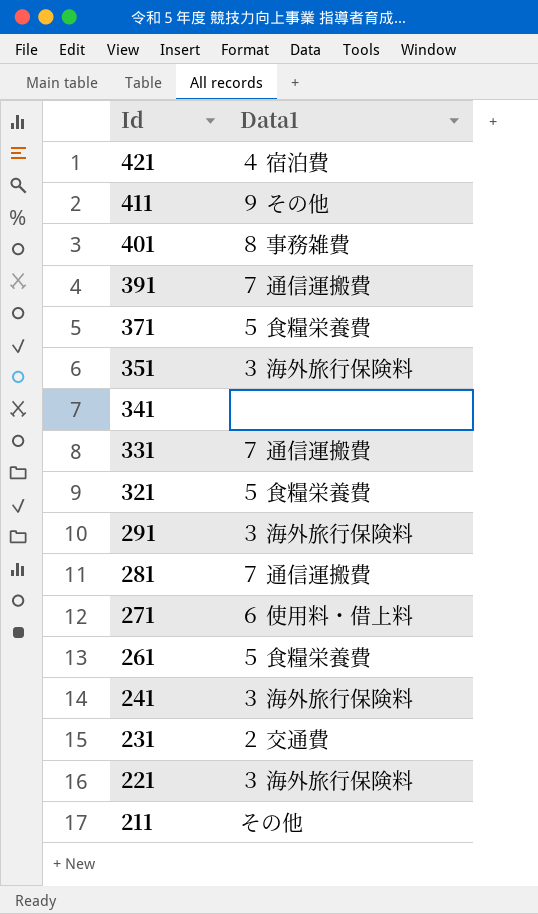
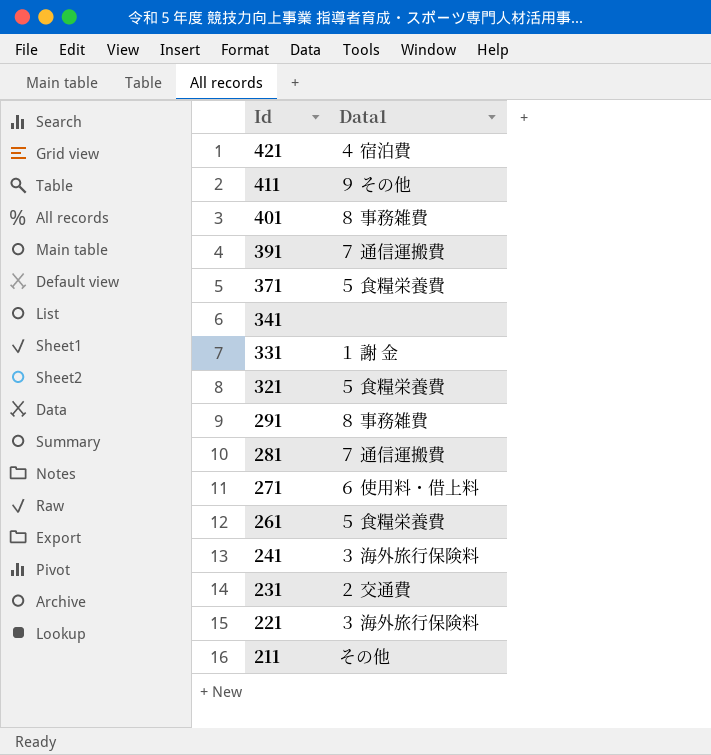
row 351: ３ 海外旅行保険料 -> none
331 | Data1: ７ 通信運搬費 -> １ 謝 金
291 | Data1: ３ 海外旅行保険料 -> ８ 事務雑費

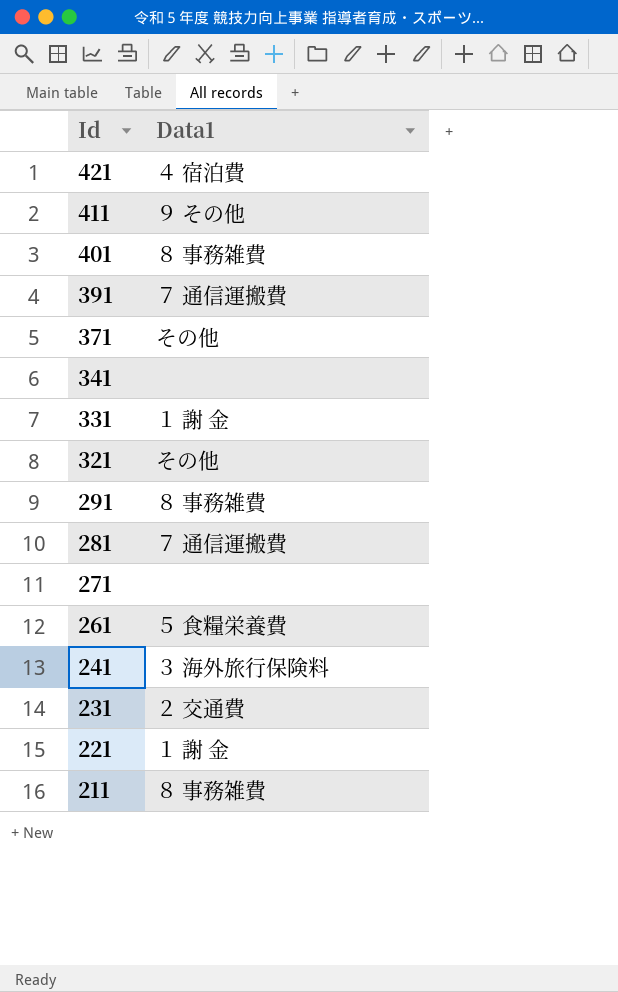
371 | Data1: ５ 食糧栄養費 -> その他
321 | Data1: ５ 食糧栄養費 -> その他
271 | Data1: ６ 使用料・借上料 -> none
221 | Data1: ３ 海外旅行保険料 -> １ 謝 金
211 | Data1: その他 -> ８ 事務雑費

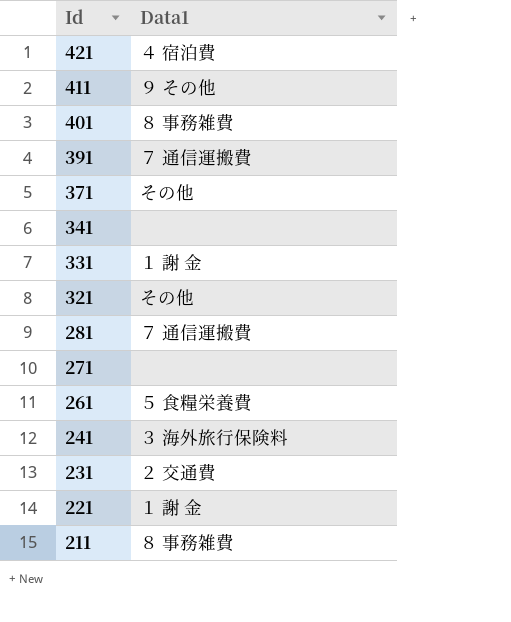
row 291: ８ 事務雑費 -> none

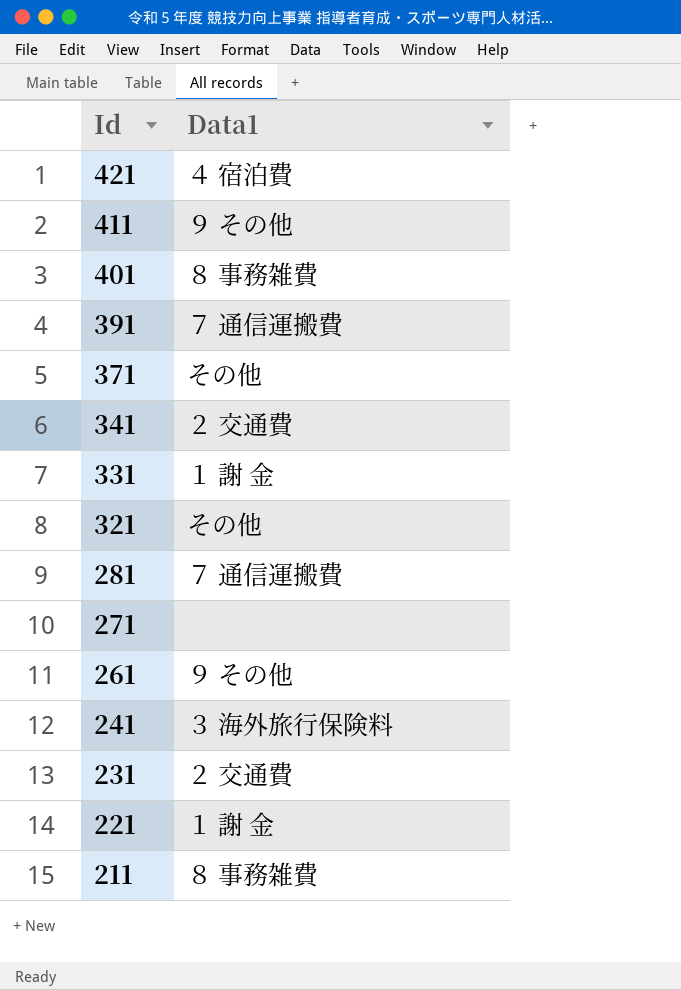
341 | Data1: none -> ２ 交通費
261 | Data1: ５ 食糧栄養費 -> ９ その他

